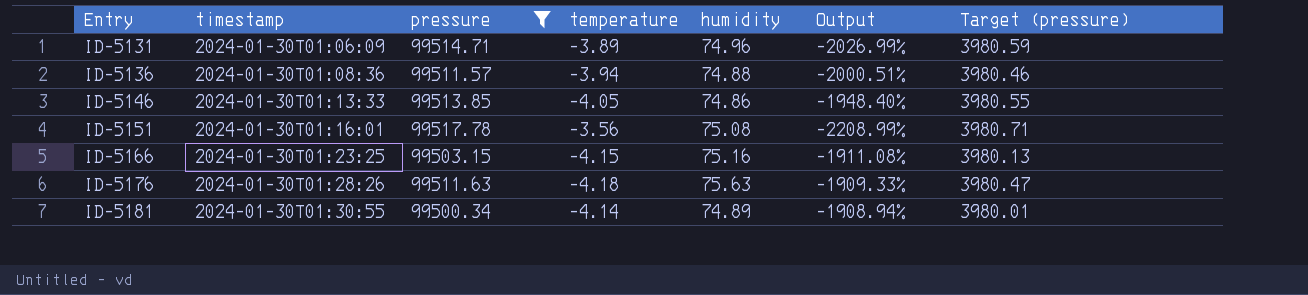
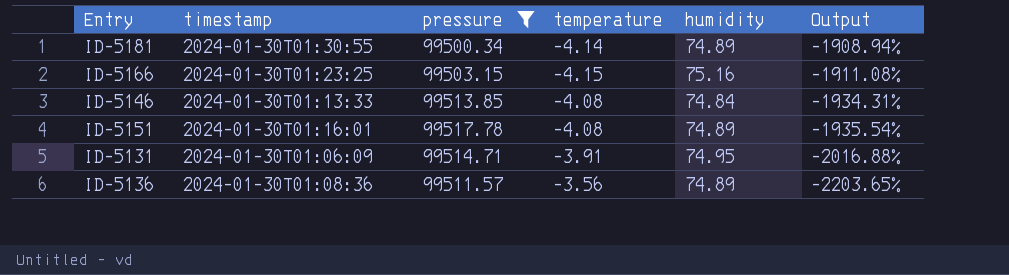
row order: Entry ascending -> Output descending
column Target (pressure) | formula: [pressure] * 0.04 -> none
row ID-5176: 2024-01-30T01:28:26 | 99511.63 | -4.18 | 75.63 | -1909.33% | 3980.47 -> none
ID-5146 | temperature: -4.05 -> -4.08
ID-5146 | humidity: 74.86 -> 74.84
ID-5146 | Output: -1948.40% -> -1934.31%
ID-5151 | temperature: -3.56 -> -4.08
ID-5151 | humidity: 75.08 -> 74.89
ID-5151 | Output: -2208.99% -> -1935.54%
ID-5131 | temperature: -3.89 -> -3.91
ID-5131 | humidity: 74.96 -> 74.95
ID-5131 | Output: -2026.99% -> -2016.88%
ID-5136 | temperature: -3.94 -> -3.56
ID-5136 | humidity: 74.88 -> 74.89
ID-5136 | Output: -2000.51% -> -2203.65%

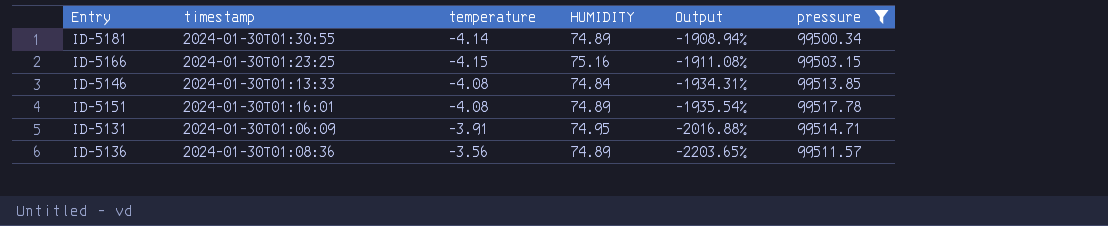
column name: humidity -> HUMIDITY
column pressure | position: 3 -> 6

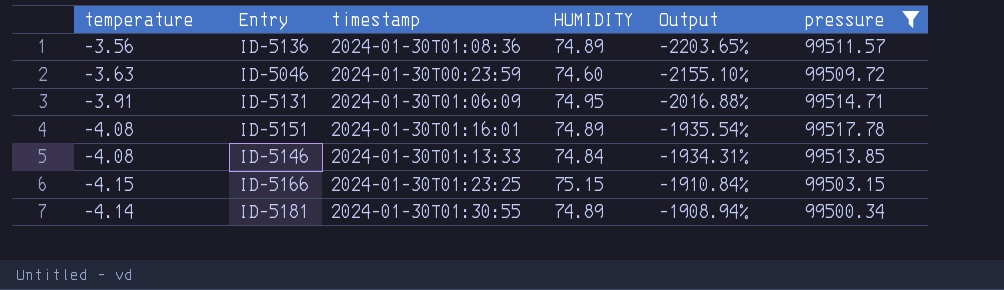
row order: Output descending -> Output ascending
column temperature | position: 3 -> 1
row ID-5046: none -> -3.63 | 2024-01-30T00:23:59 | 74.60 | -2155.10% | 99509.72
ID-5166 | HUMIDITY: 75.16 -> 75.15
ID-5166 | Output: -1911.08% -> -1910.84%

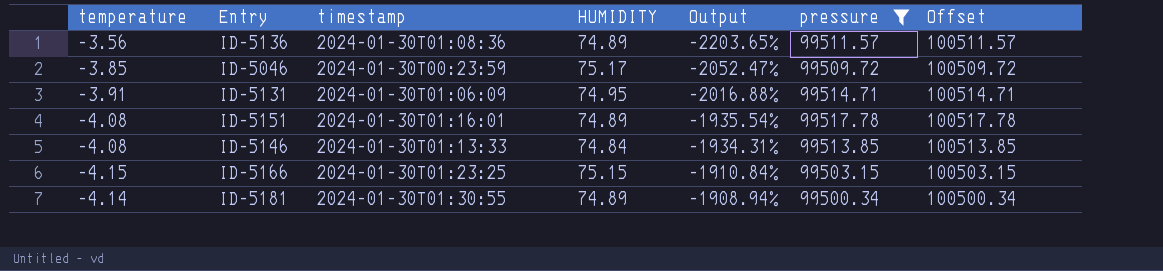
column Offset | formula: none -> [pressure] + 1000
ID-5046 | temperature: -3.63 -> -3.85
ID-5046 | HUMIDITY: 74.60 -> 75.17
ID-5046 | Output: -2155.10% -> -2052.47%

